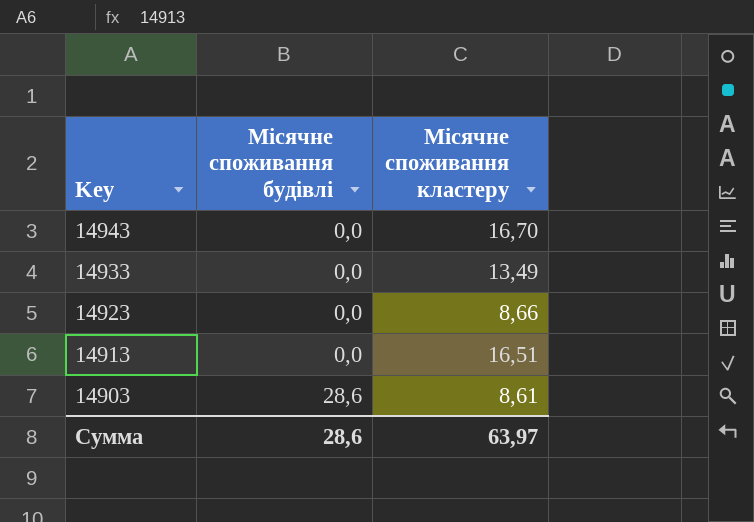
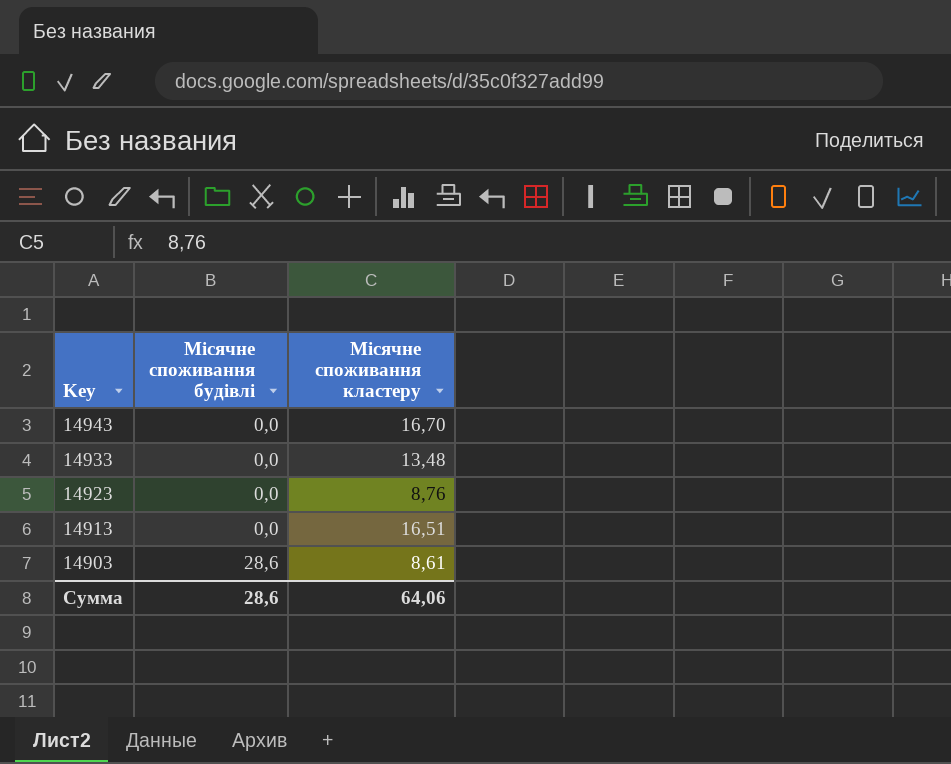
14933 | Місячне споживання кластеру: 13,49 -> 13,48
14923 | Місячне споживання кластеру: 8,66 -> 8,76
Сумма | Місячне споживання кластеру: 63,97 -> 64,06

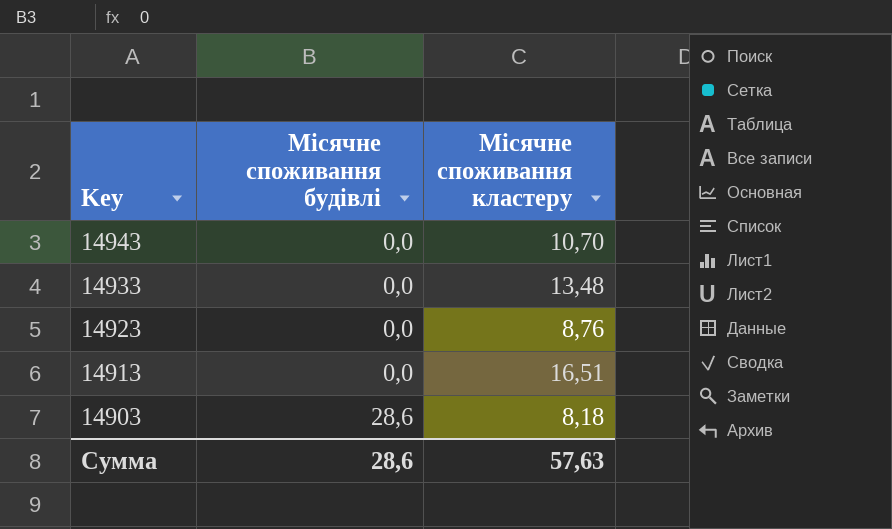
14943 | Місячне споживання кластеру: 16,70 -> 10,70
14903 | Місячне споживання кластеру: 8,61 -> 8,18
Сумма | Місячне споживання кластеру: 64,06 -> 57,63

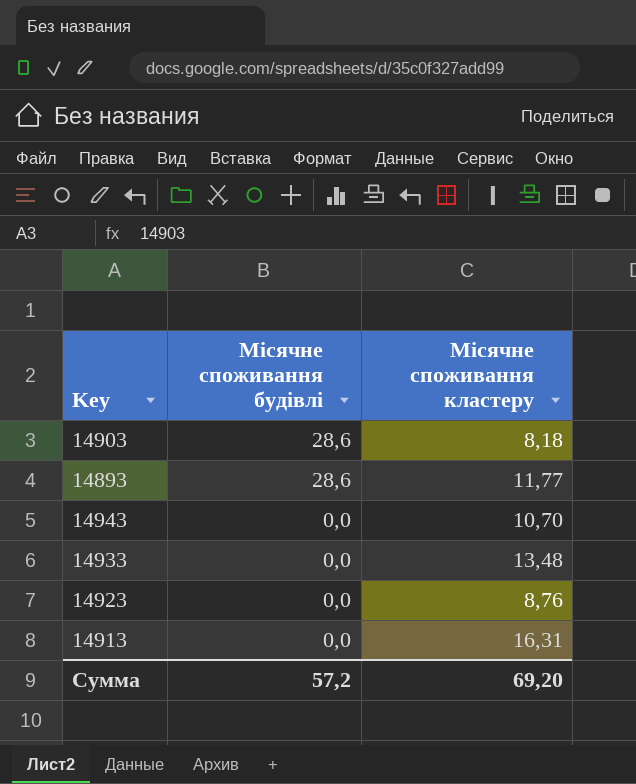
row order: Key descending -> Місячне споживання будівлі descending
row 14893: none -> 28,6 | 11,77
14913 | Місячне споживання кластеру: 16,51 -> 16,31
Сумма | Місячне споживання будівлі: 28,6 -> 57,2
Сумма | Місячне споживання кластеру: 57,63 -> 69,20

